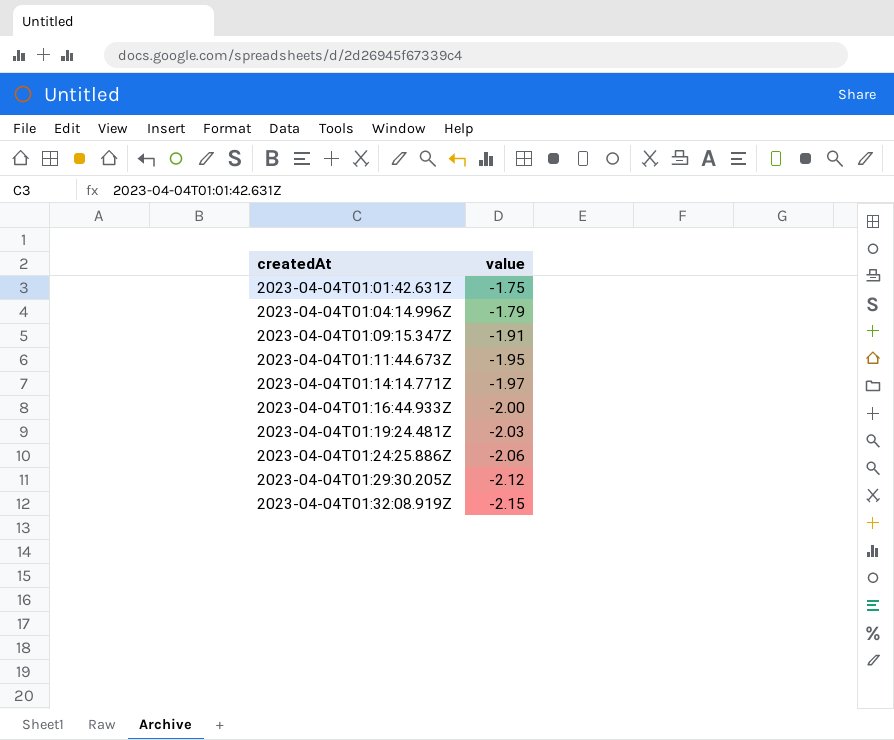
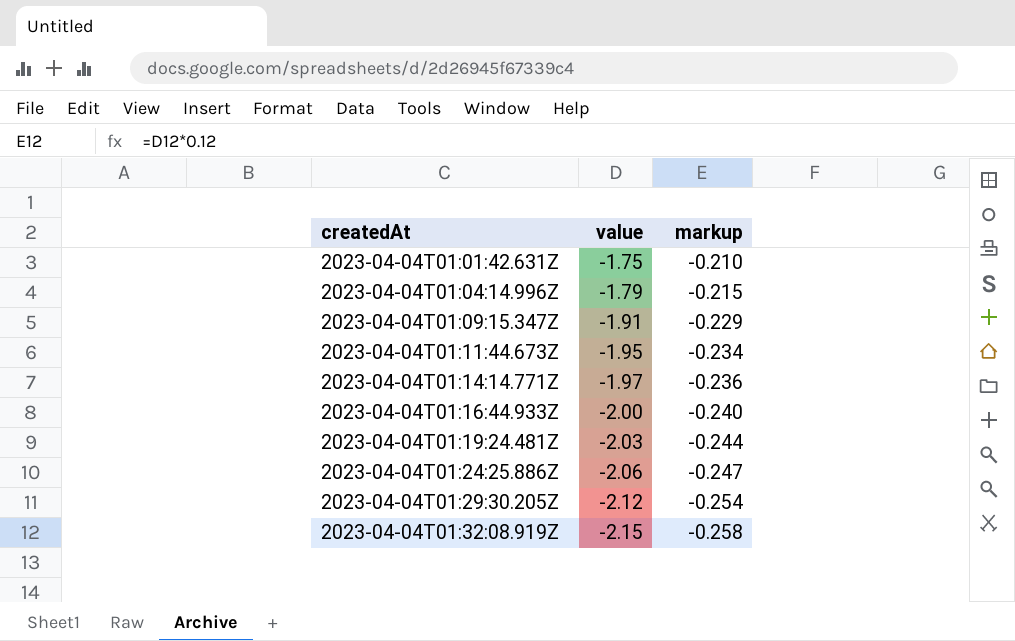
column markup | formula: none -> [value] * 0.12

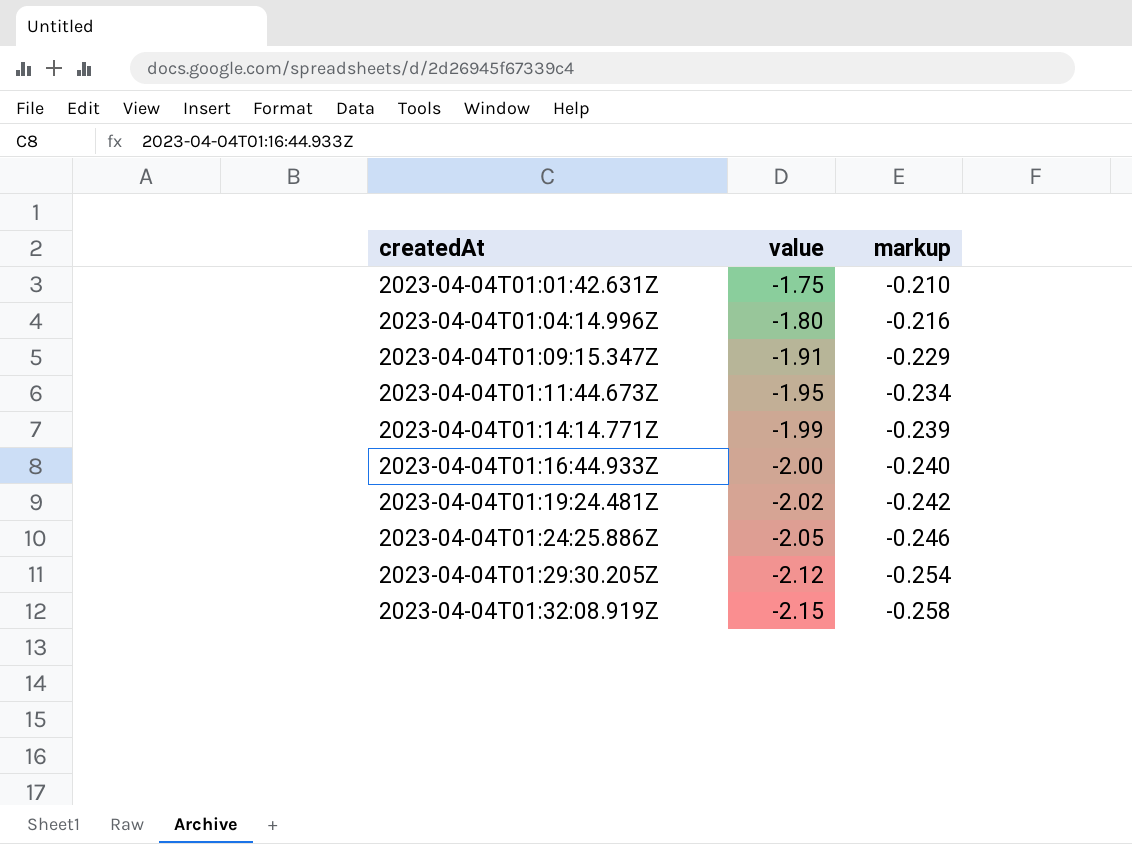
2023-04-04T01:04:14.996Z | value: -1.79 -> -1.80
2023-04-04T01:04:14.996Z | markup: -0.215 -> -0.216
2023-04-04T01:14:14.771Z | value: -1.97 -> -1.99
2023-04-04T01:14:14.771Z | markup: -0.236 -> -0.239
2023-04-04T01:19:24.481Z | value: -2.03 -> -2.02
2023-04-04T01:19:24.481Z | markup: -0.244 -> -0.242
2023-04-04T01:24:25.886Z | value: -2.06 -> -2.05
2023-04-04T01:24:25.886Z | markup: -0.247 -> -0.246

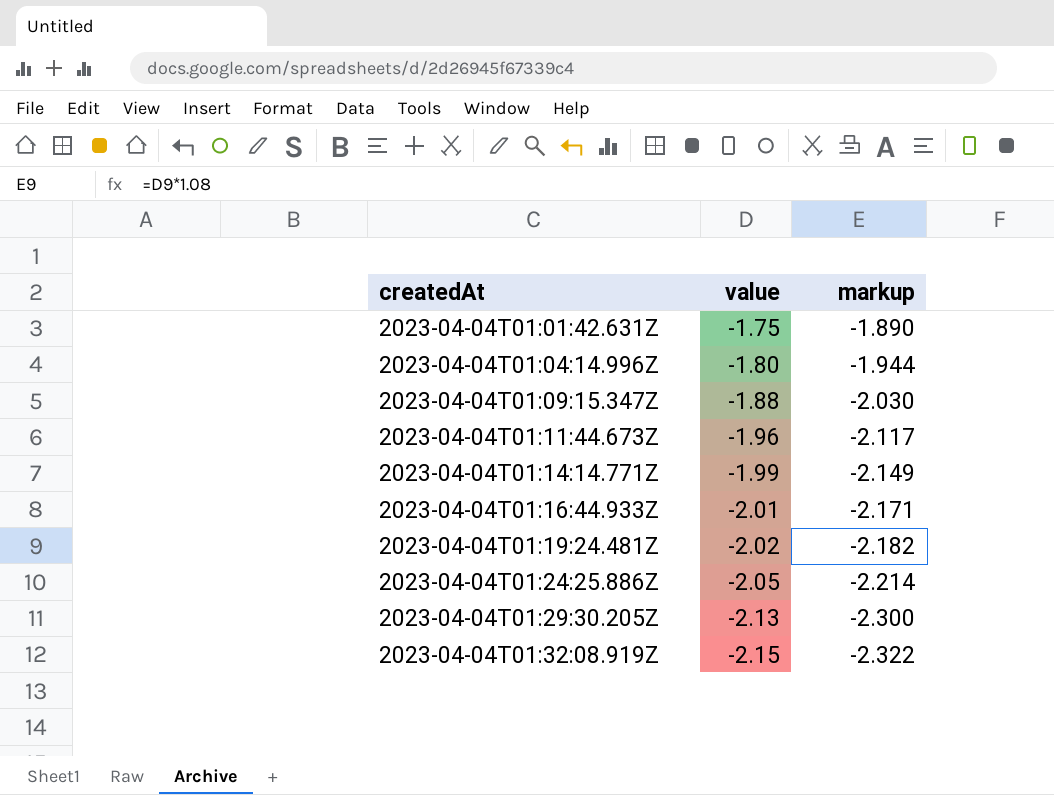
column markup | formula: [value] * 0.12 -> [value] * 1.08
2023-04-04T01:09:15.347Z | value: -1.91 -> -1.88
2023-04-04T01:11:44.673Z | value: -1.95 -> -1.96
2023-04-04T01:16:44.933Z | value: -2.00 -> -2.01
2023-04-04T01:29:30.205Z | value: -2.12 -> -2.13

